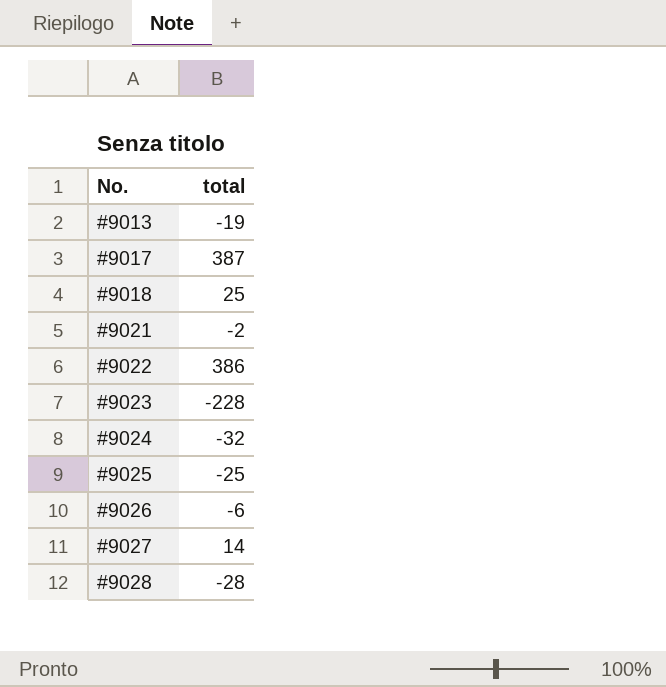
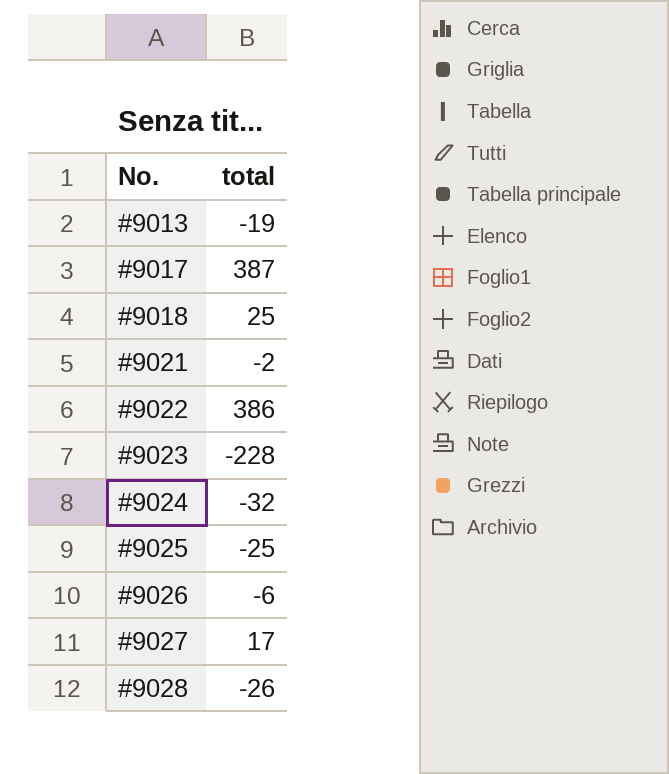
#9027 | total: 14 -> 17
#9028 | total: -28 -> -26

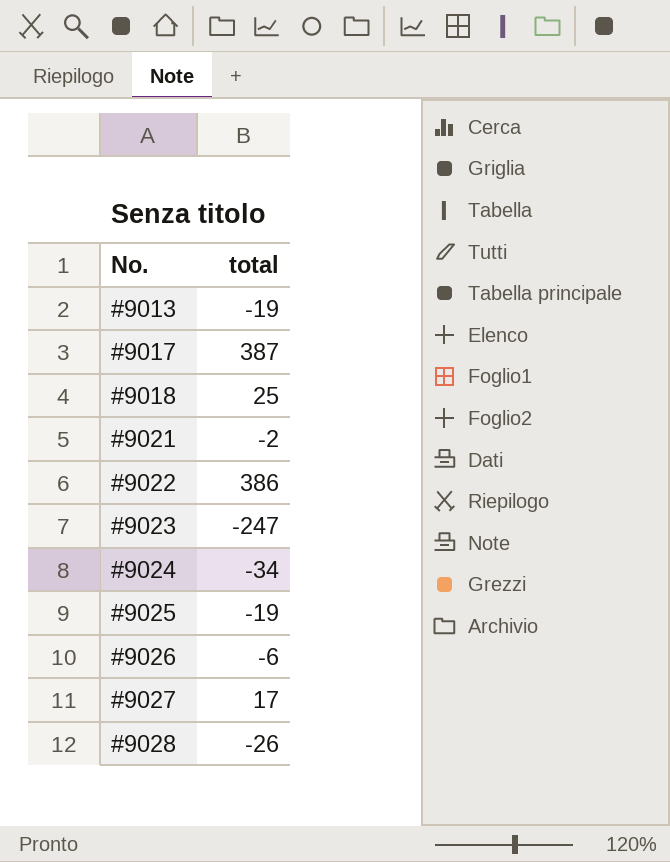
#9023 | total: -228 -> -247
#9024 | total: -32 -> -34
#9025 | total: -25 -> -19

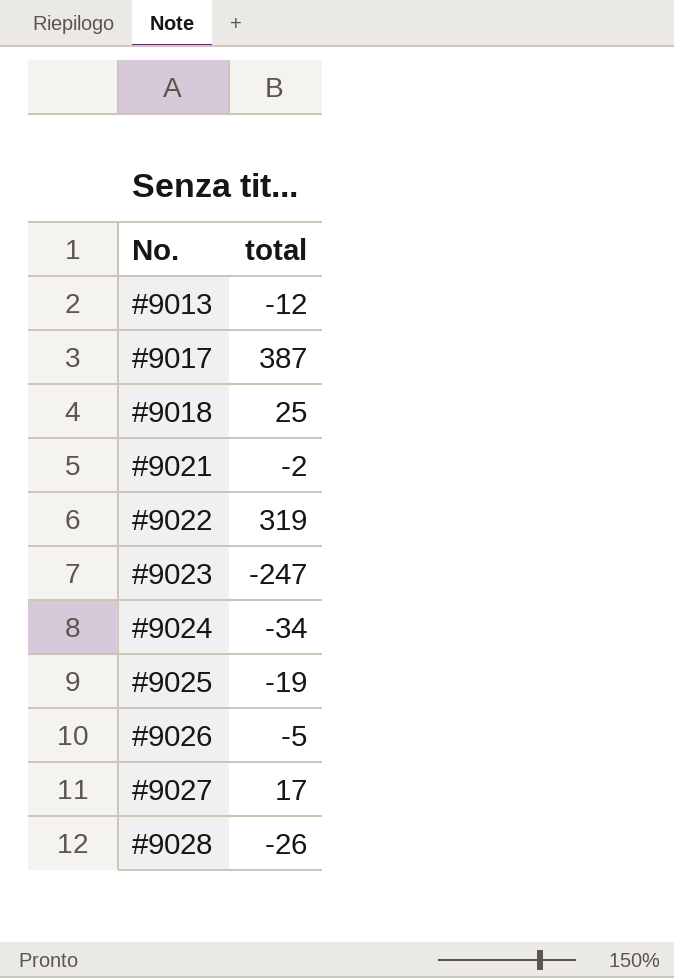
#9013 | total: -19 -> -12
#9022 | total: 386 -> 319
#9026 | total: -6 -> -5

